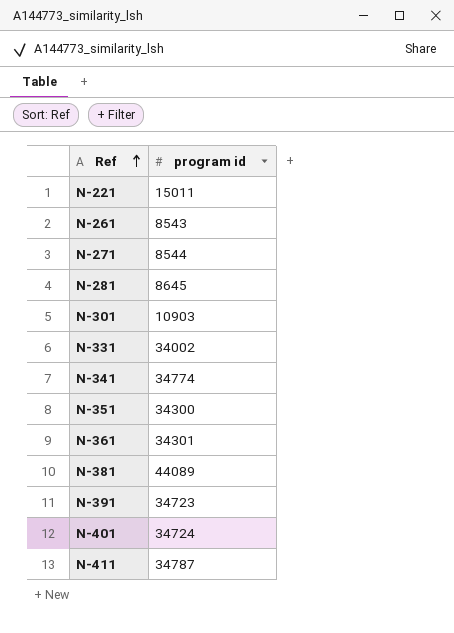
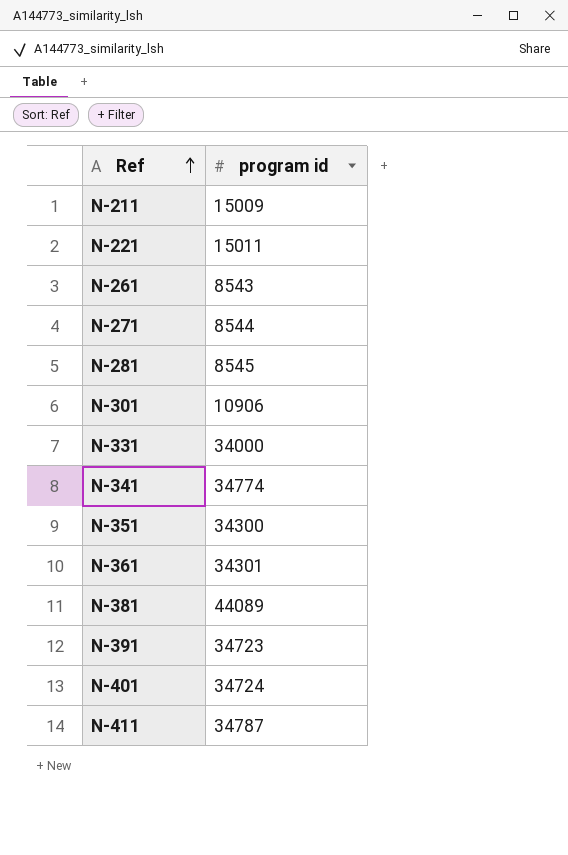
row N-211: none -> 15009
N-281 | program id: 8645 -> 8545
N-301 | program id: 10903 -> 10906
N-331 | program id: 34002 -> 34000

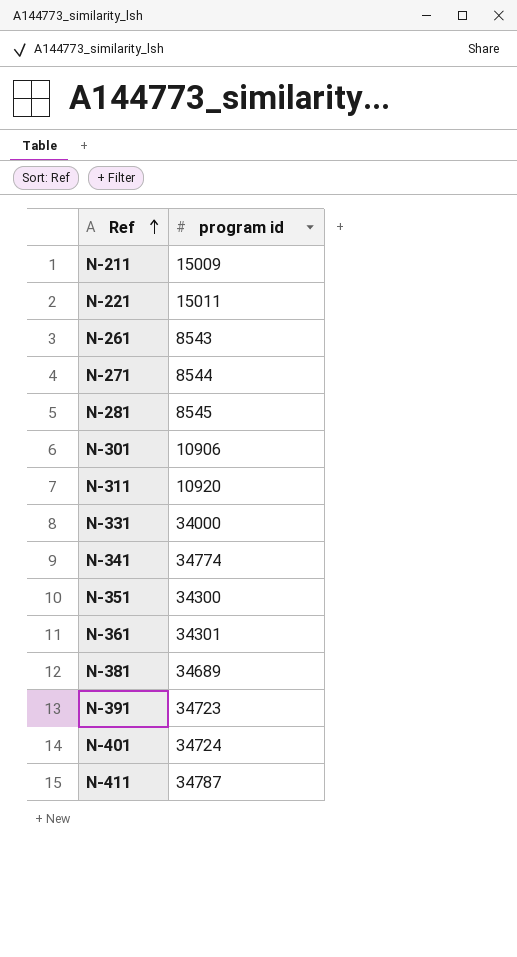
row N-311: none -> 10920
N-381 | program id: 44089 -> 34689

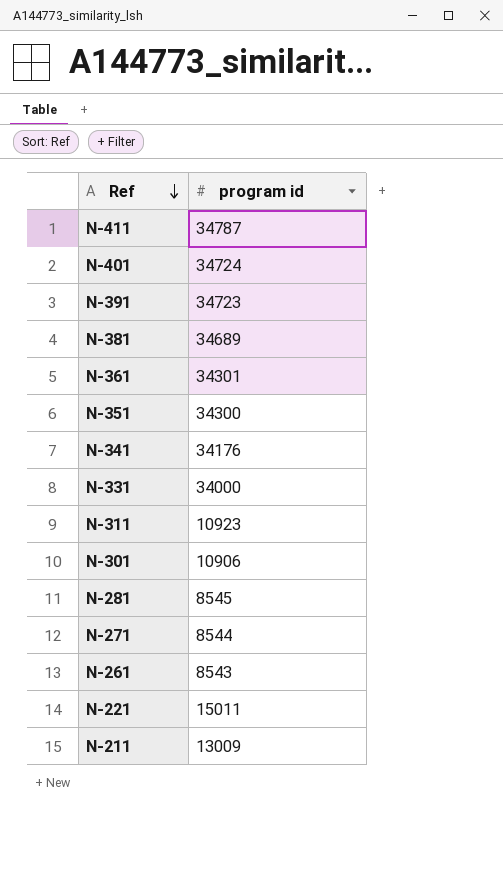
row order: Ref ascending -> Ref descending
N-341 | program id: 34774 -> 34176
N-311 | program id: 10920 -> 10923
N-211 | program id: 15009 -> 13009

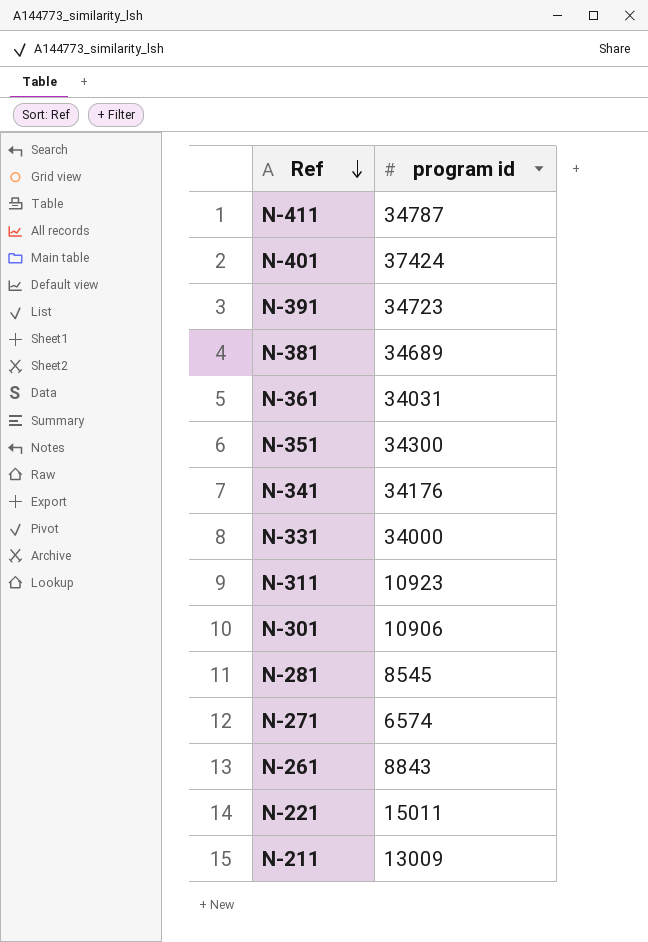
N-401 | program id: 34724 -> 37424
N-361 | program id: 34301 -> 34031
N-271 | program id: 8544 -> 6574
N-261 | program id: 8543 -> 8843

